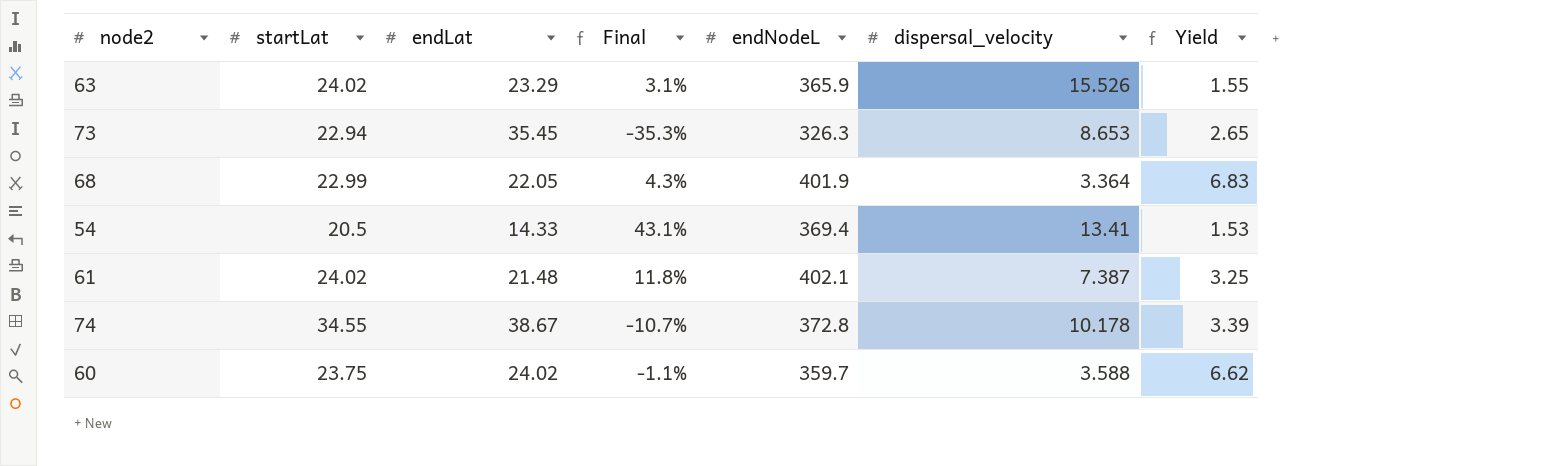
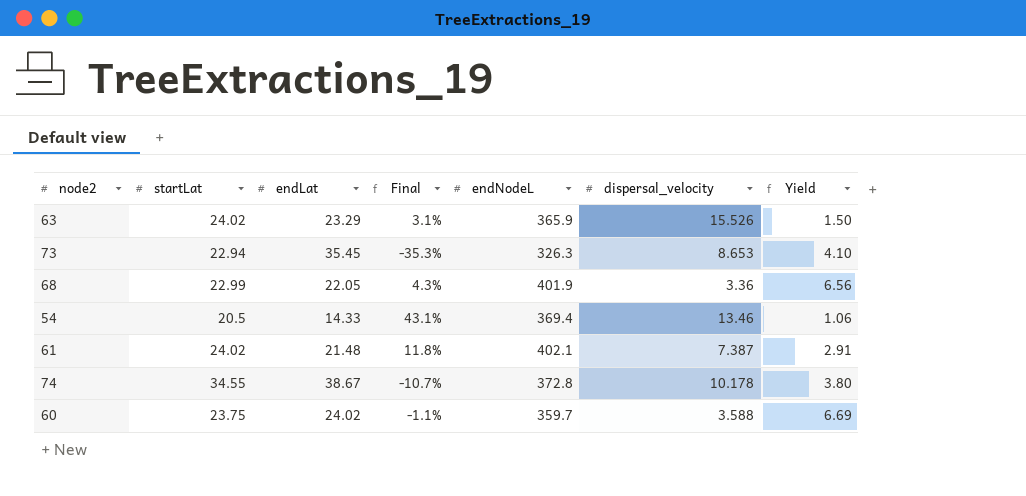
column Yield | formula: [startLat] / [dispersal_velocity] -> [endLat] / [dispersal_velocity]
68 | dispersal_velocity: 3.364 -> 3.36
54 | dispersal_velocity: 13.41 -> 13.46

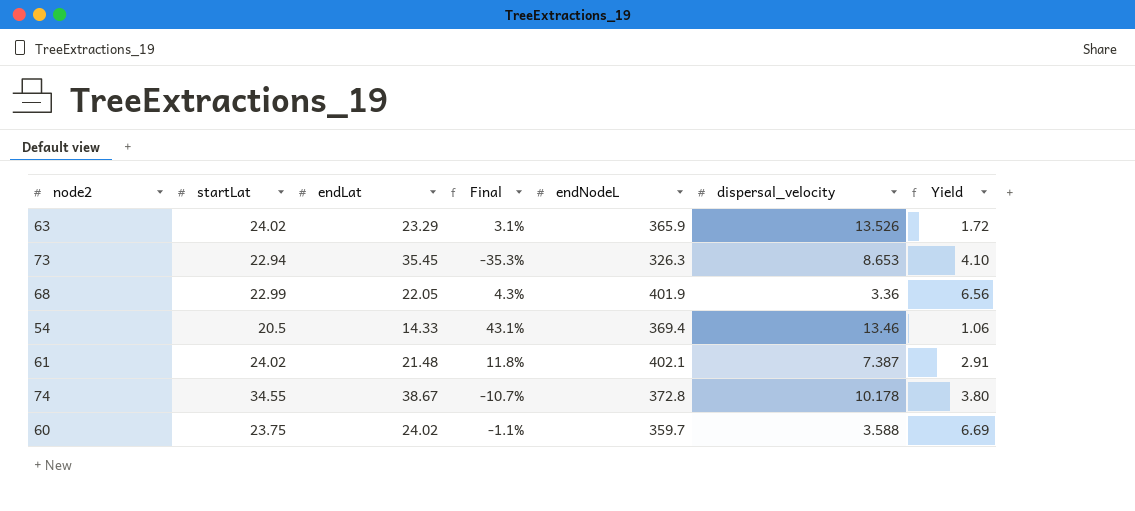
63 | dispersal_velocity: 15.526 -> 13.526
63 | Yield: 1.50 -> 1.72

